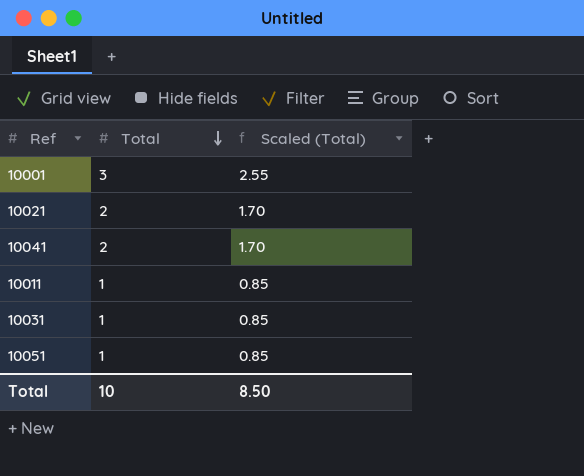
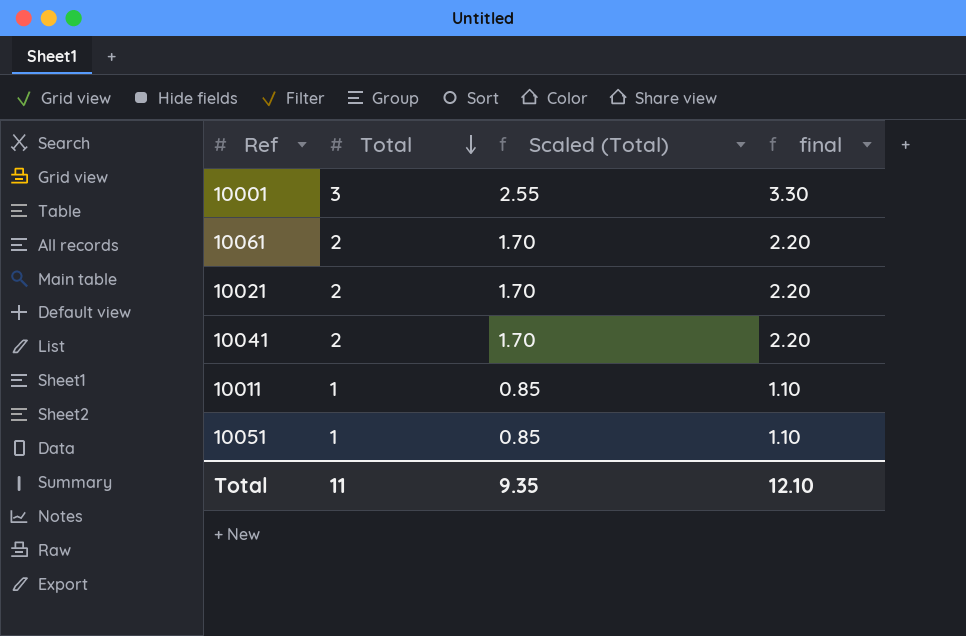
column final | formula: none -> [Total] * 1.1
row 10031: 1 | 0.85 -> none
row 10061: none -> 2 | 1.70 | 2.20
Total | Total: 10 -> 11
Total | Scaled (Total): 8.50 -> 9.35

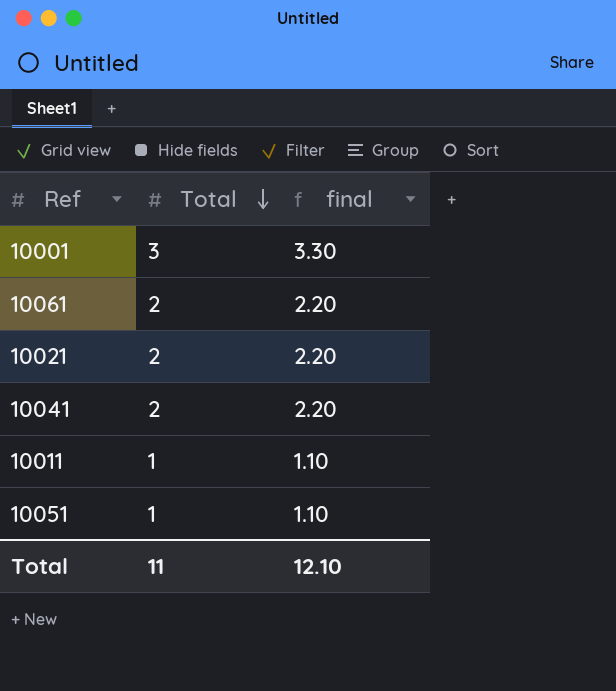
column Scaled (Total) | formula: [Total] * 0.85 -> none

